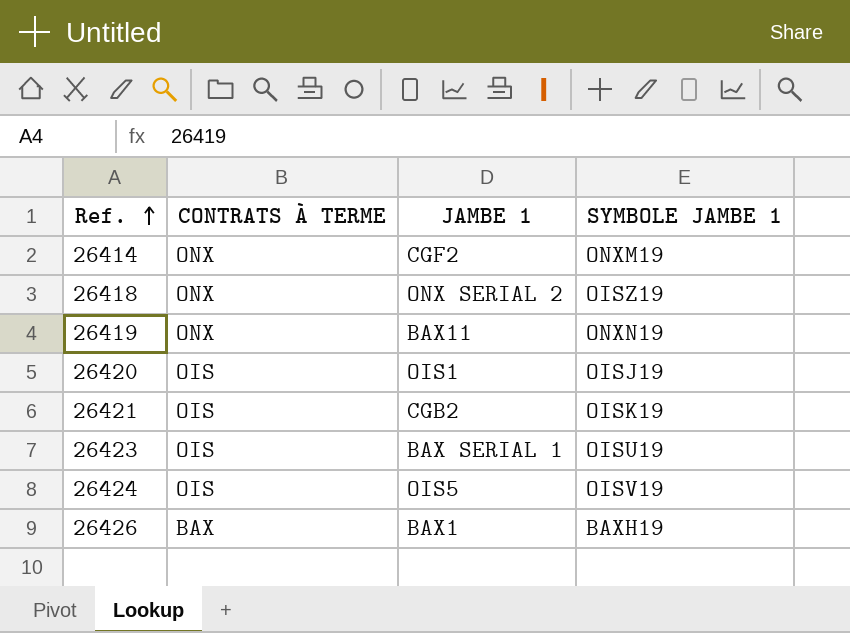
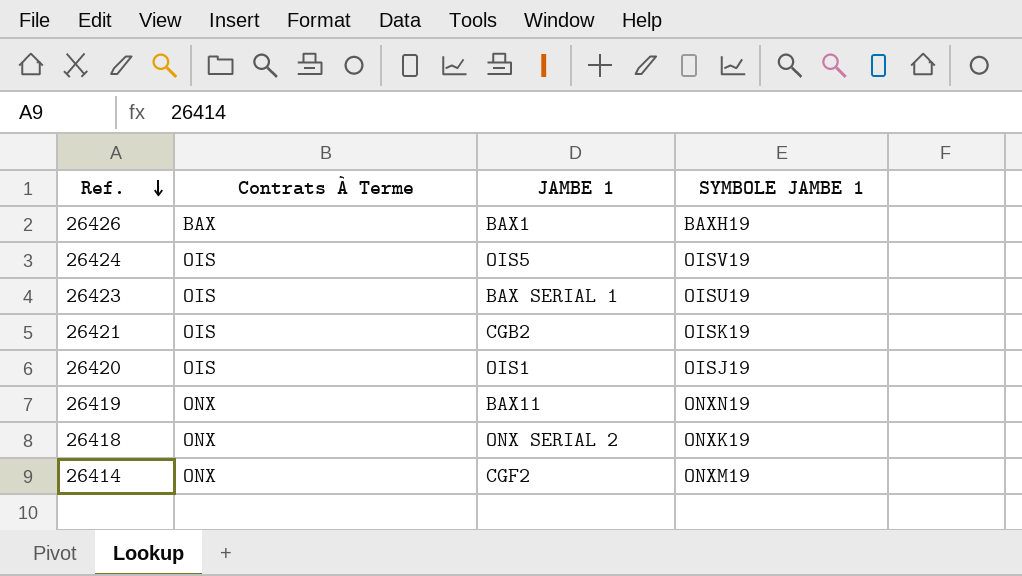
row order: Ref. ascending -> Ref. descending
column name: CONTRATS À TERME -> Contrats À Terme
26418 | SYMBOLE JAMBE 1: OISZ19 -> ONXK19

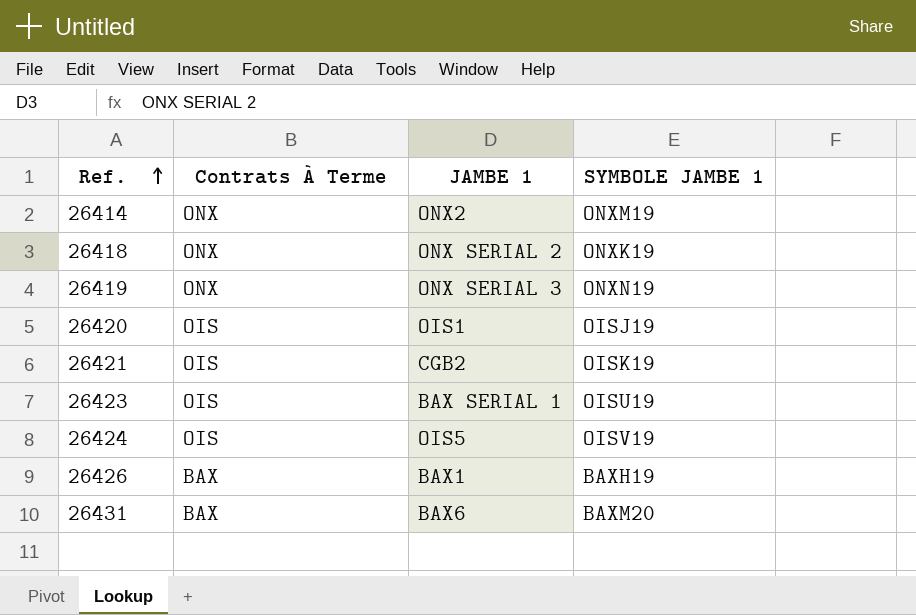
row order: Ref. descending -> Ref. ascending
26414 | JAMBE 1: CGF2 -> ONX2
26419 | JAMBE 1: BAX11 -> ONX SERIAL 3
row 26431: none -> BAX | BAX6 | BAXM20

